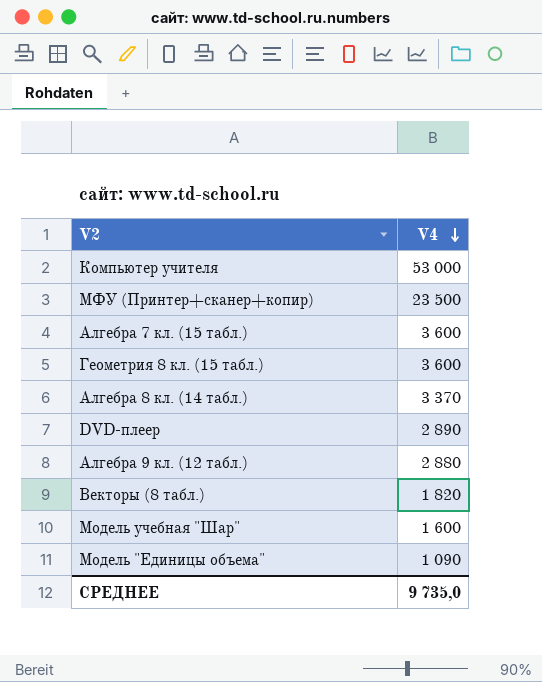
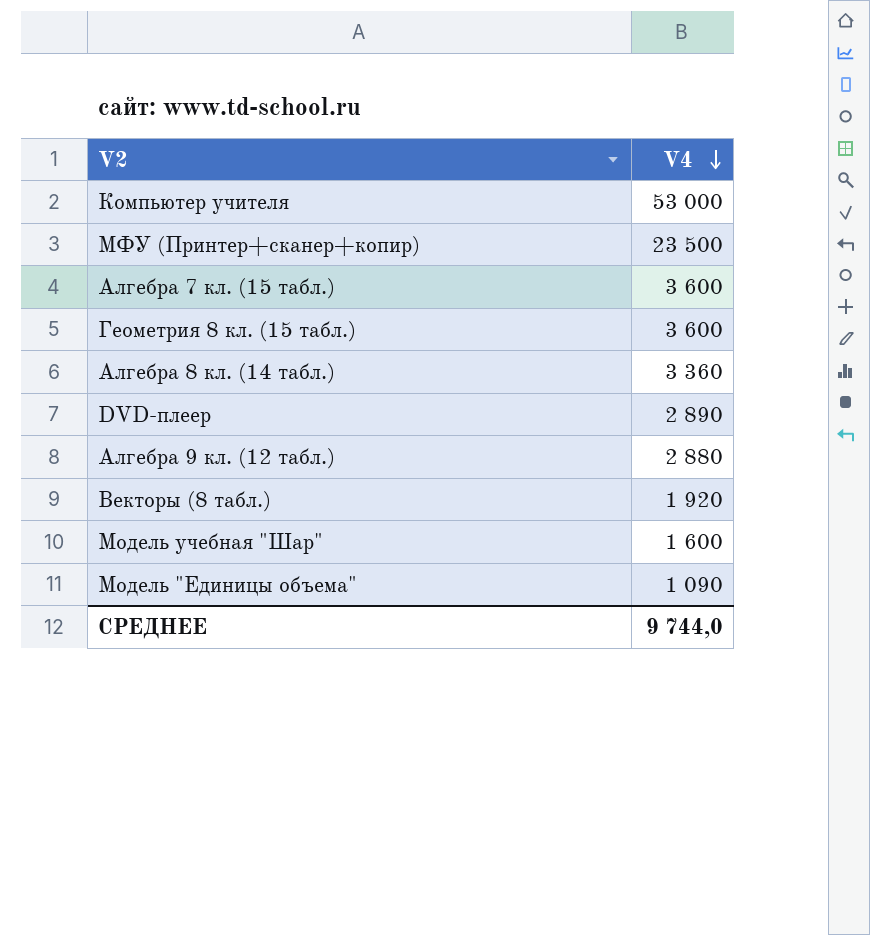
Алгебра 8 кл. (14 табл.) | V4: 3 370 -> 3 360
Векторы (8 табл.) | V4: 1 820 -> 1 920
СРЕДНЕЕ | V4: 9 735,0 -> 9 744,0

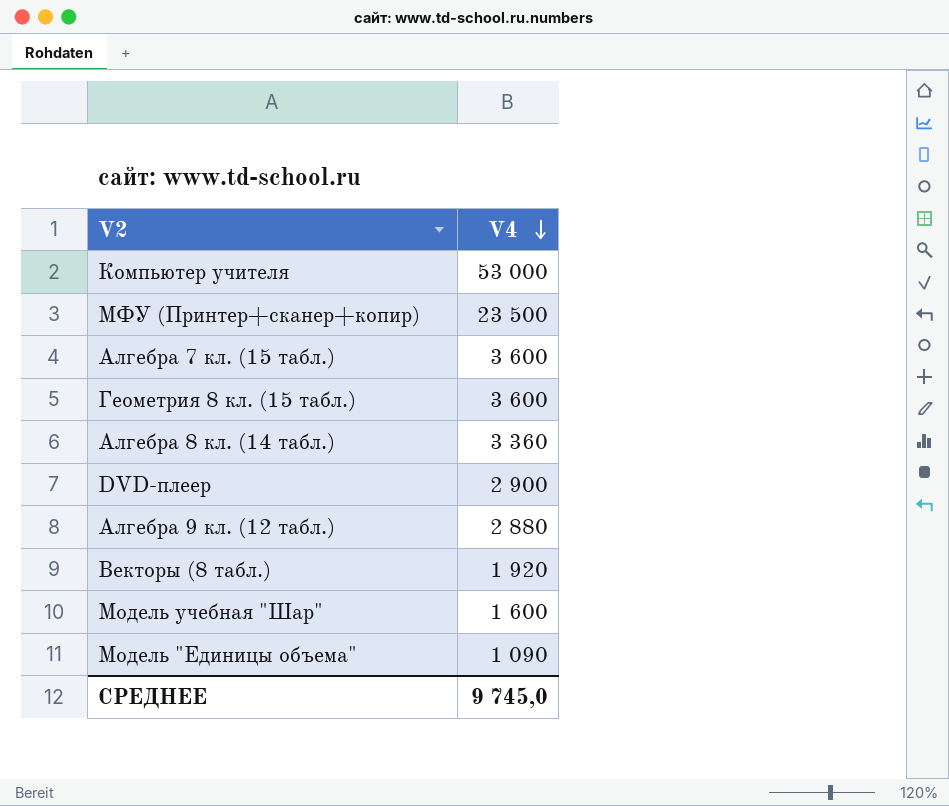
DVD-плеер | V4: 2 890 -> 2 900
СРЕДНЕЕ | V4: 9 744,0 -> 9 745,0

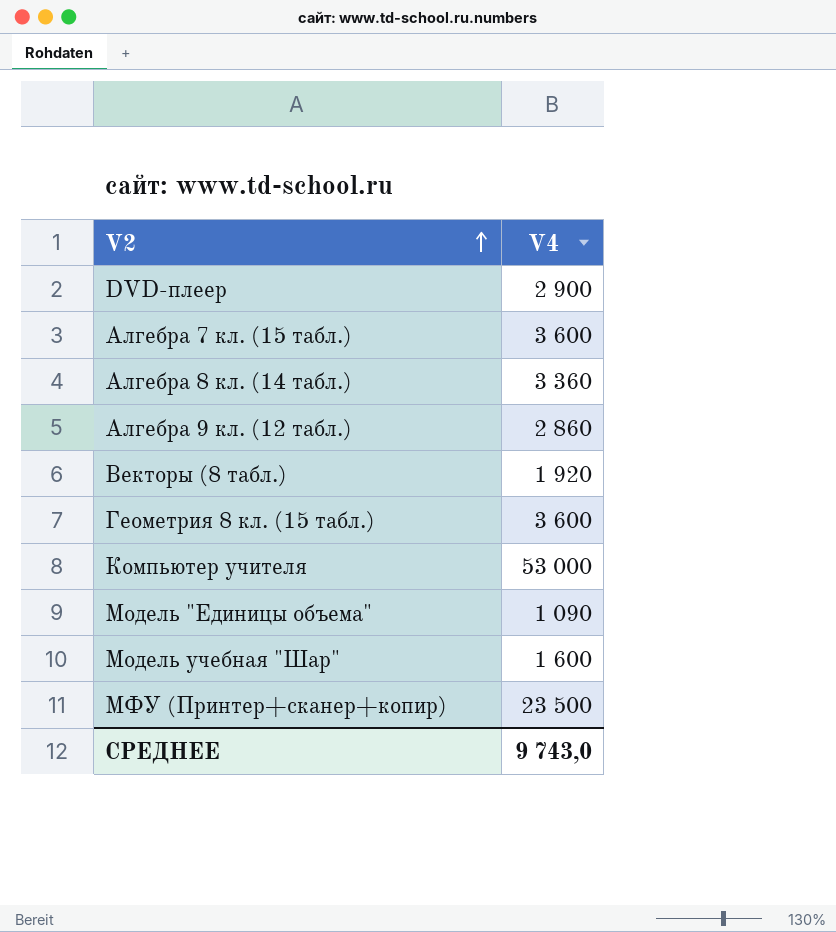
row order: V4 descending -> V2 ascending
Алгебра 9 кл. (12 табл.) | V4: 2 880 -> 2 860
СРЕДНЕЕ | V4: 9 745,0 -> 9 743,0

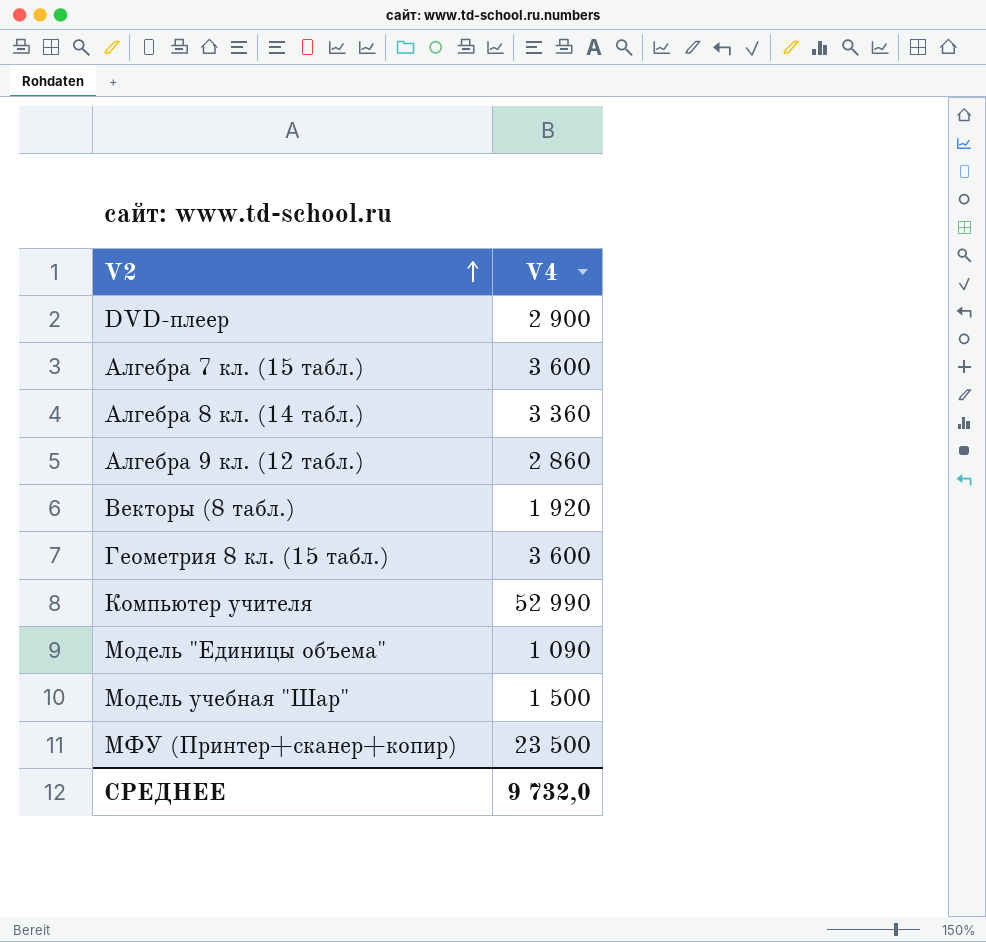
Компьютер учителя | V4: 53 000 -> 52 990
Модель учебная "Шар" | V4: 1 600 -> 1 500
СРЕДНЕЕ | V4: 9 743,0 -> 9 732,0

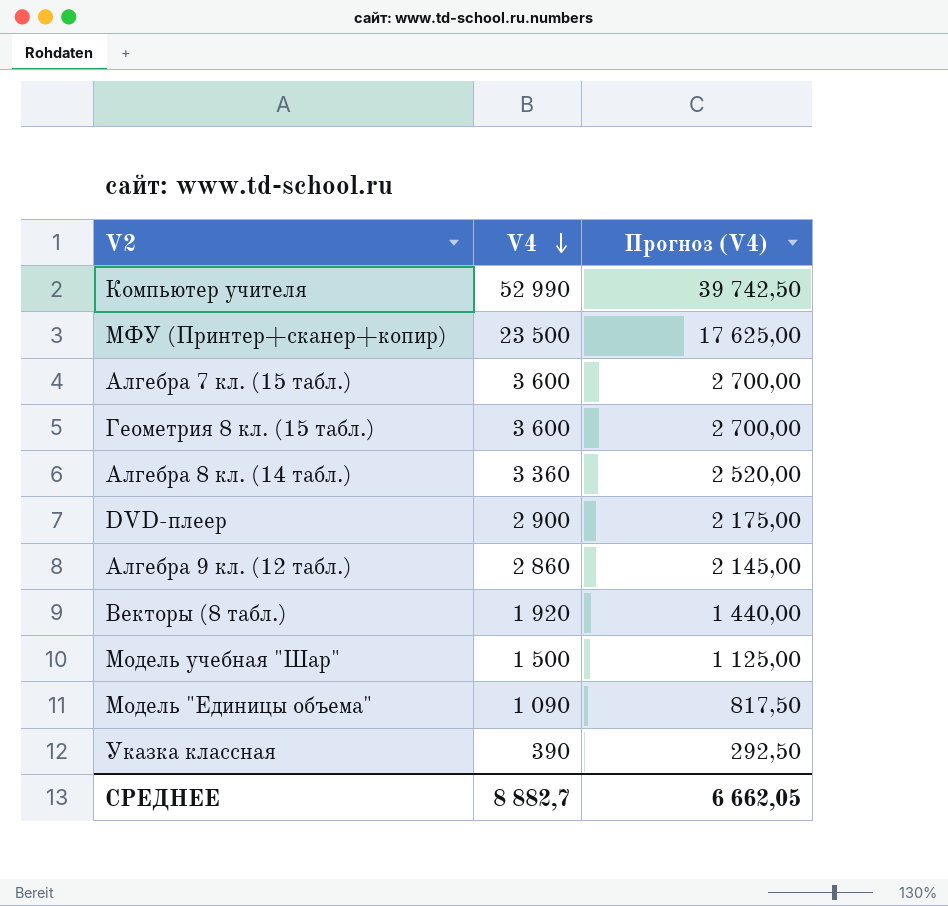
row order: V2 ascending -> V4 descending
column Прогноз (V4) | formula: none -> [V4] * 0,75
row Указка классная: none -> 390 | 292,50
СРЕДНЕЕ | V4: 9 732,0 -> 8 882,7

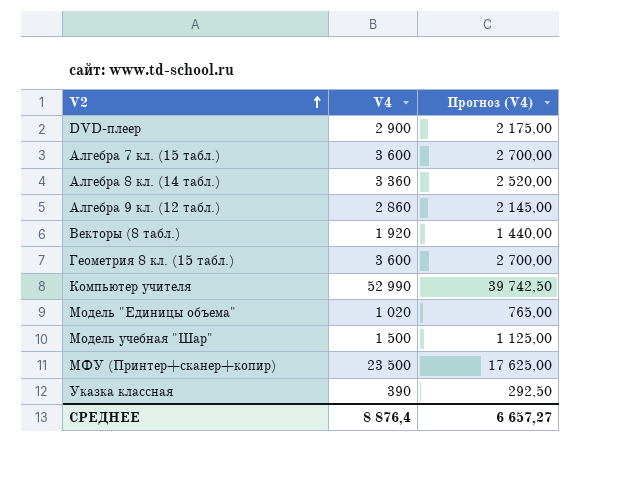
row order: V4 descending -> V2 ascending
Модель "Единицы объема" | V4: 1 090 -> 1 020
Модель "Единицы объема" | Прогноз (V4): 817,50 -> 765,00
СРЕДНЕЕ | V4: 8 882,7 -> 8 876,4
СРЕДНЕЕ | Прогноз (V4): 6 662,05 -> 6 657,27

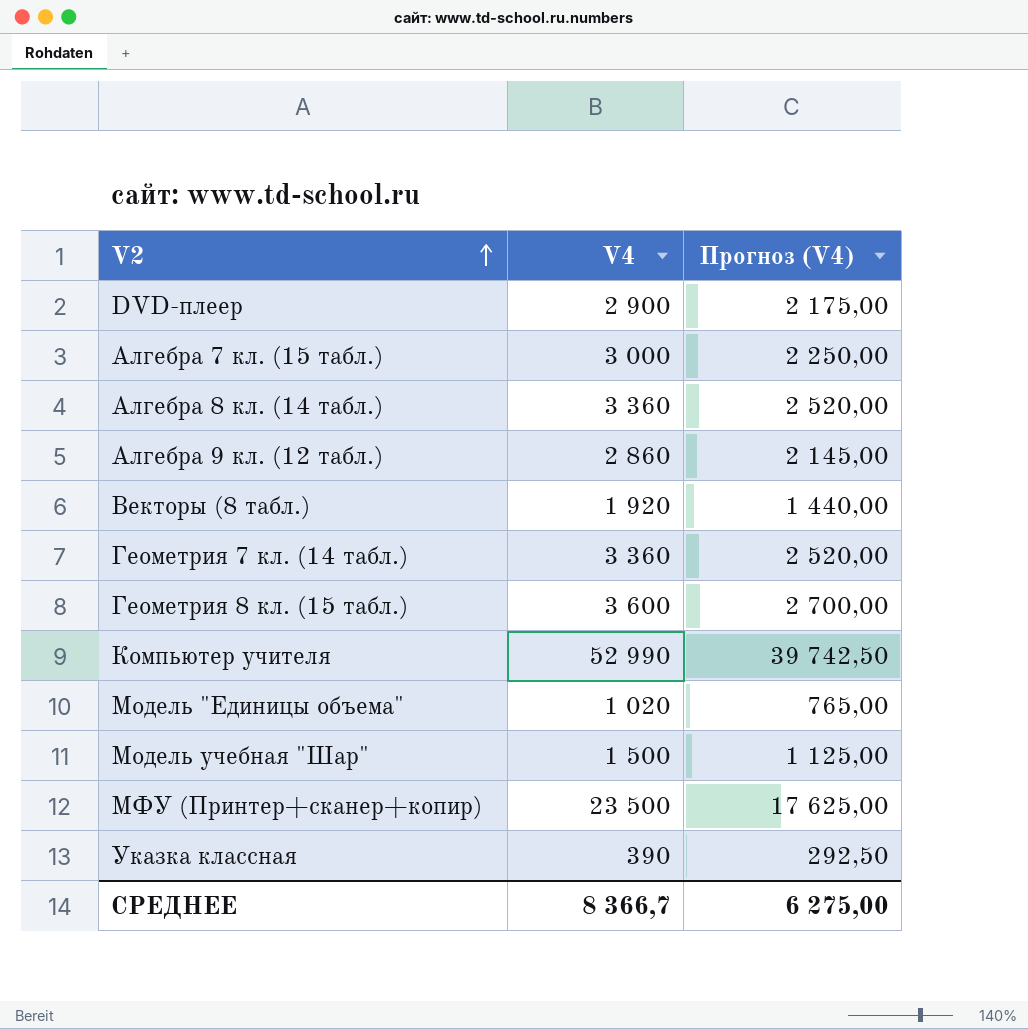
Алгебра 7 кл. (15 табл.) | V4: 3 600 -> 3 000
Алгебра 7 кл. (15 табл.) | Прогноз (V4): 2 700,00 -> 2 250,00
row Геометрия 7 кл. (14 табл.): none -> 3 360 | 2 520,00
СРЕДНЕЕ | V4: 8 876,4 -> 8 366,7
СРЕДНЕЕ | Прогноз (V4): 6 657,27 -> 6 275,00

